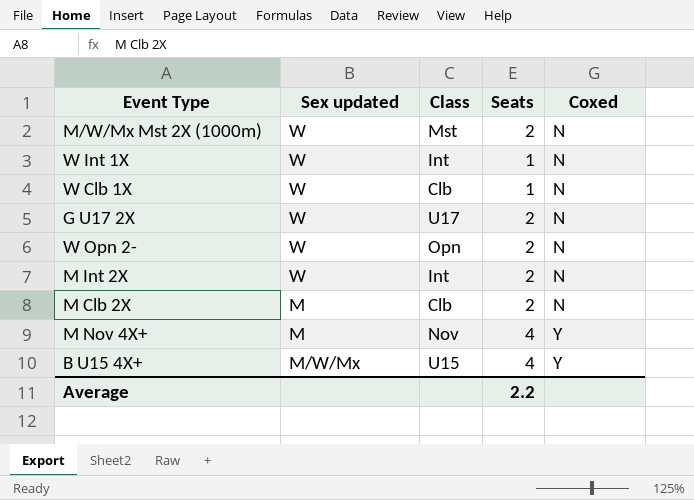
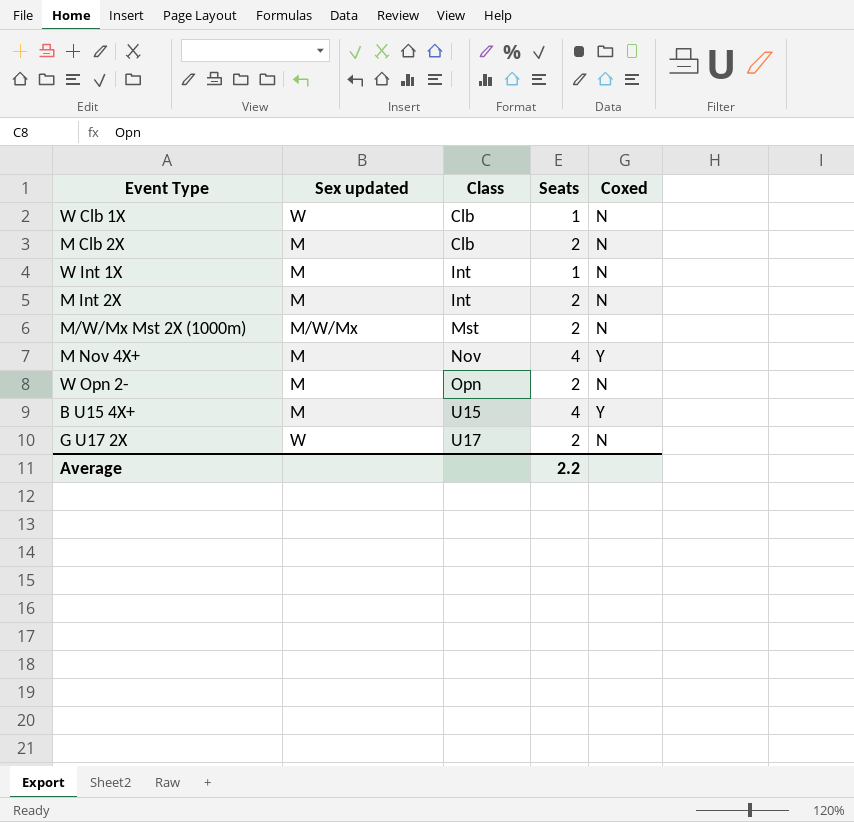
row order: Coxed ascending -> Class ascending
W Int 1X | Sex updated: W -> M
M Int 2X | Sex updated: W -> M
M/W/Mx Mst 2X (1000m) | Sex updated: W -> M/W/Mx
W Opn 2- | Sex updated: W -> M
B U15 4X+ | Sex updated: M/W/Mx -> M

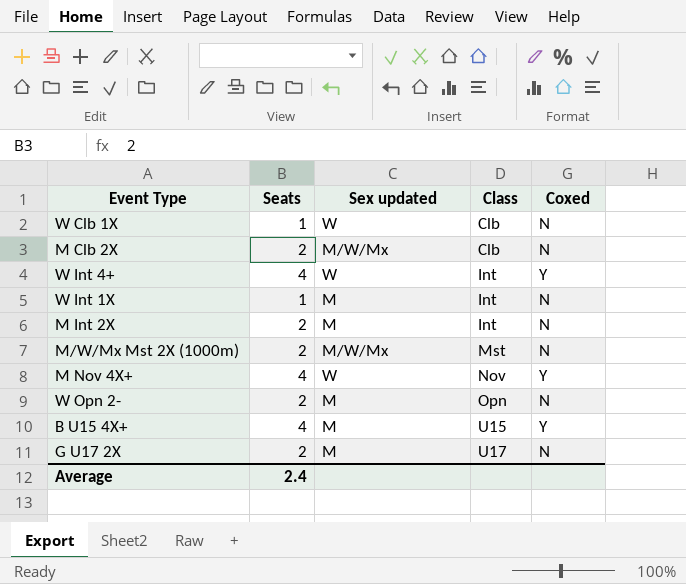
column Seats | position: 4 -> 2
M Clb 2X | Sex updated: M -> M/W/Mx
row W Int 4+: none -> 4 | W | Int | Y
M Nov 4X+ | Sex updated: M -> W
G U17 2X | Sex updated: W -> M
Average | Seats: 2.2 -> 2.4

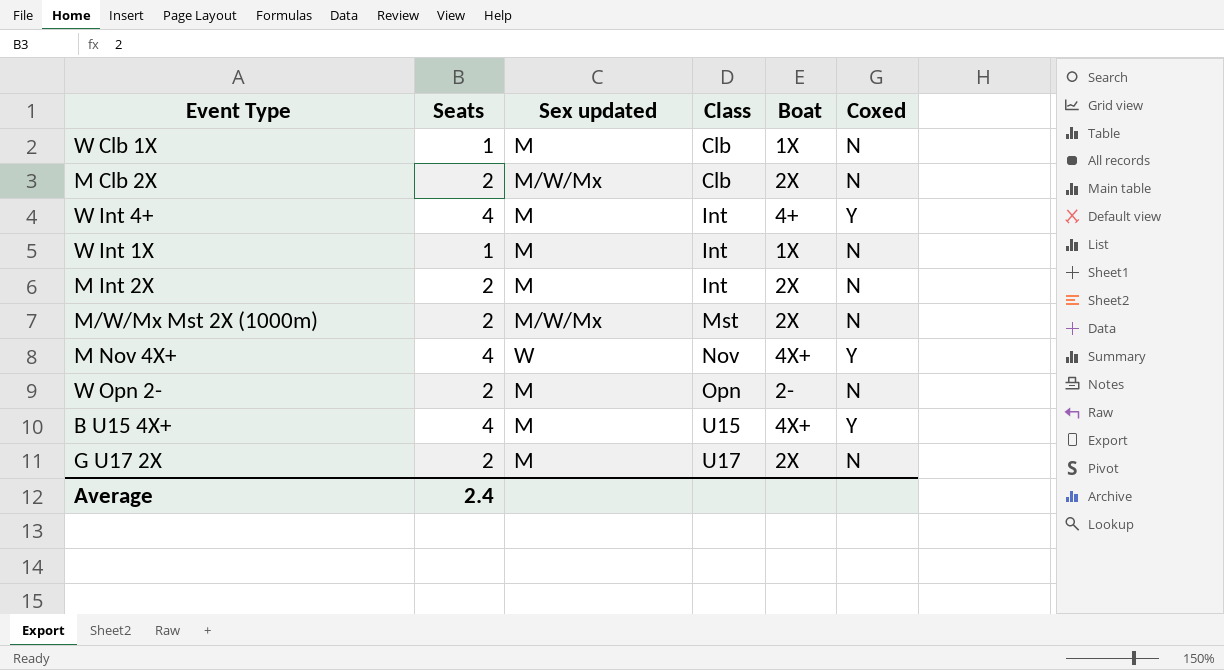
column Boat | position: none -> 5
W Clb 1X | Sex updated: W -> M
W Int 4+ | Sex updated: W -> M

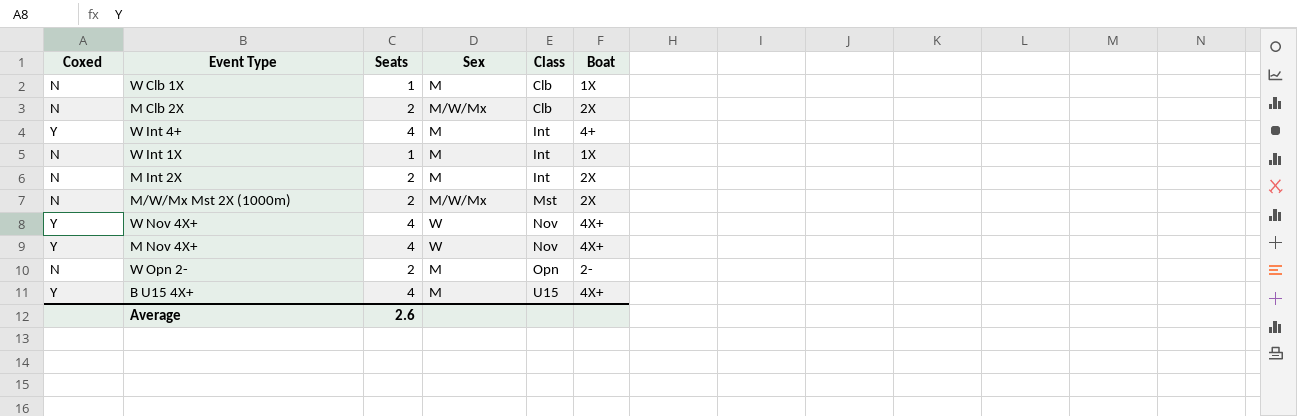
column Coxed | position: 6 -> 1
column name: Sex updated -> Sex
row G U17 2X: 2 | M | U17 | 2X | N -> none
row W Nov 4X+: none -> Y | 4 | W | Nov | 4X+
Average | Seats: 2.4 -> 2.6

